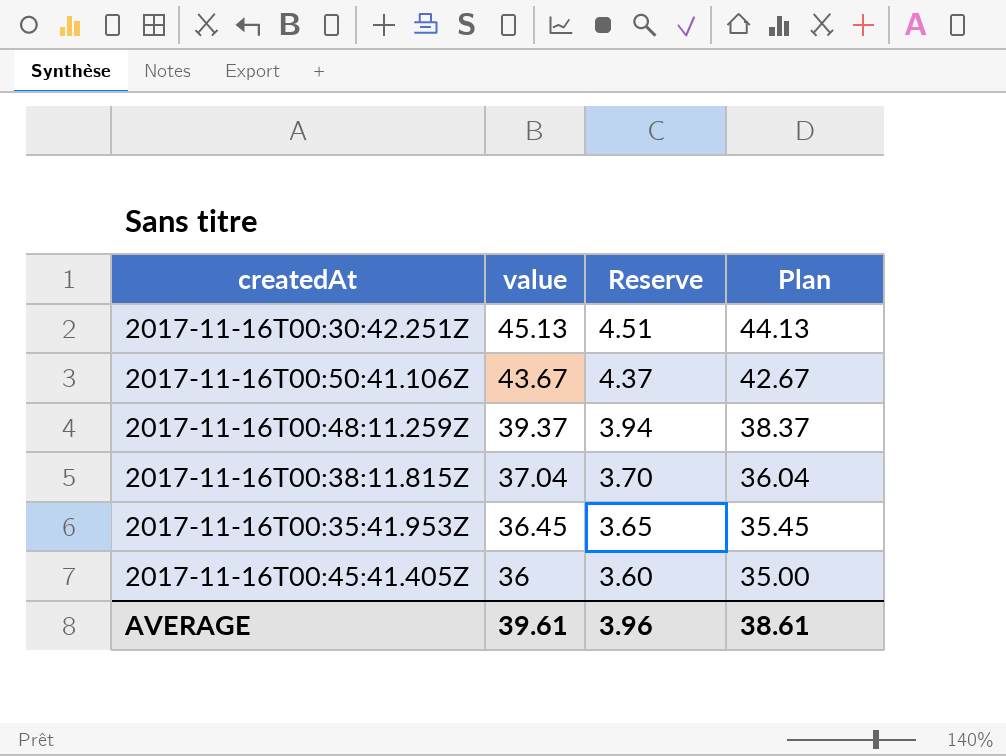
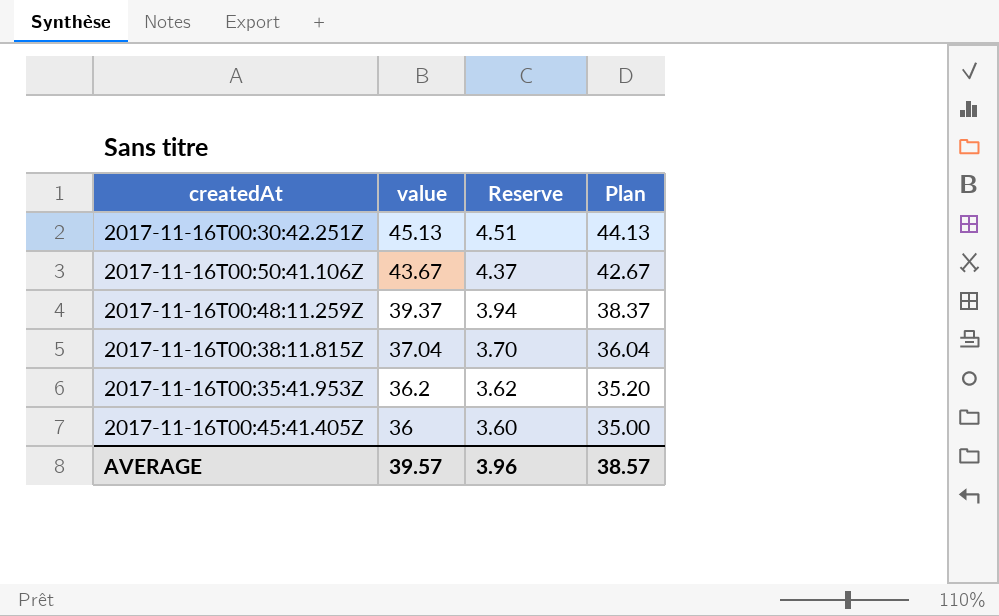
2017-11-16T00:35:41.953Z | value: 36.45 -> 36.2
2017-11-16T00:35:41.953Z | Reserve: 3.65 -> 3.62
2017-11-16T00:35:41.953Z | Plan: 35.45 -> 35.20
AVERAGE | value: 39.61 -> 39.57
AVERAGE | Plan: 38.61 -> 38.57

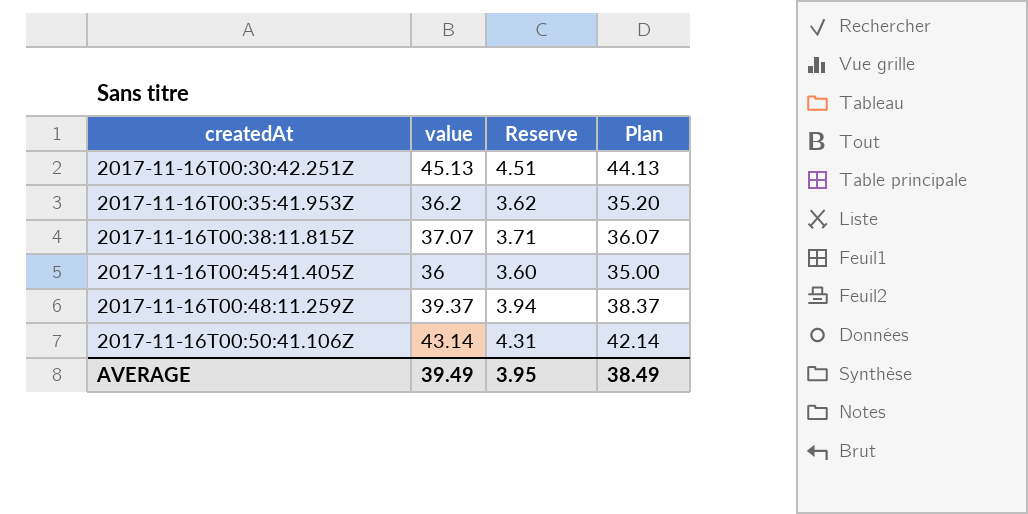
row order: value descending -> createdAt ascending
2017-11-16T00:38:11.815Z | value: 37.04 -> 37.07
2017-11-16T00:38:11.815Z | Reserve: 3.70 -> 3.71
2017-11-16T00:38:11.815Z | Plan: 36.04 -> 36.07
2017-11-16T00:50:41.106Z | value: 43.67 -> 43.14
2017-11-16T00:50:41.106Z | Reserve: 4.37 -> 4.31
2017-11-16T00:50:41.106Z | Plan: 42.67 -> 42.14
AVERAGE | value: 39.57 -> 39.49
AVERAGE | Reserve: 3.96 -> 3.95
AVERAGE | Plan: 38.57 -> 38.49

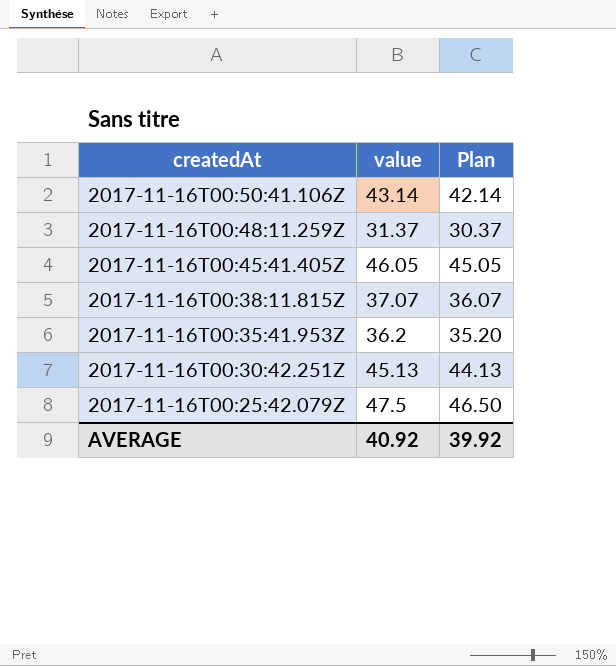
row order: createdAt ascending -> createdAt descending
column Reserve | formula: [value] * 0.1 -> none
2017-11-16T00:48:11.259Z | value: 39.37 -> 31.37
2017-11-16T00:48:11.259Z | Plan: 38.37 -> 30.37
2017-11-16T00:45:41.405Z | value: 36 -> 46.05
2017-11-16T00:45:41.405Z | Plan: 35.00 -> 45.05
row 2017-11-16T00:25:42.079Z: none -> 47.5 | 46.50
AVERAGE | value: 39.49 -> 40.92
AVERAGE | Plan: 38.49 -> 39.92

